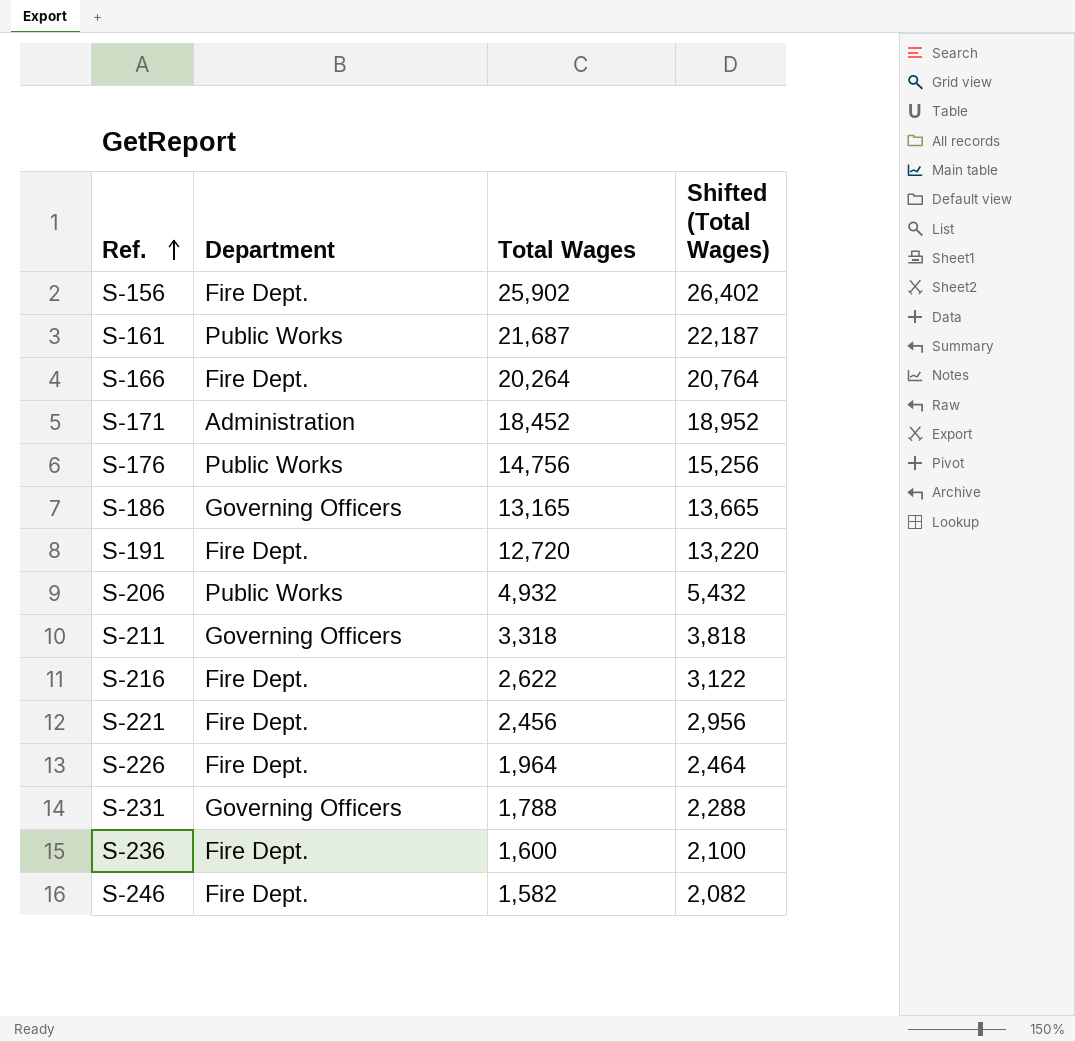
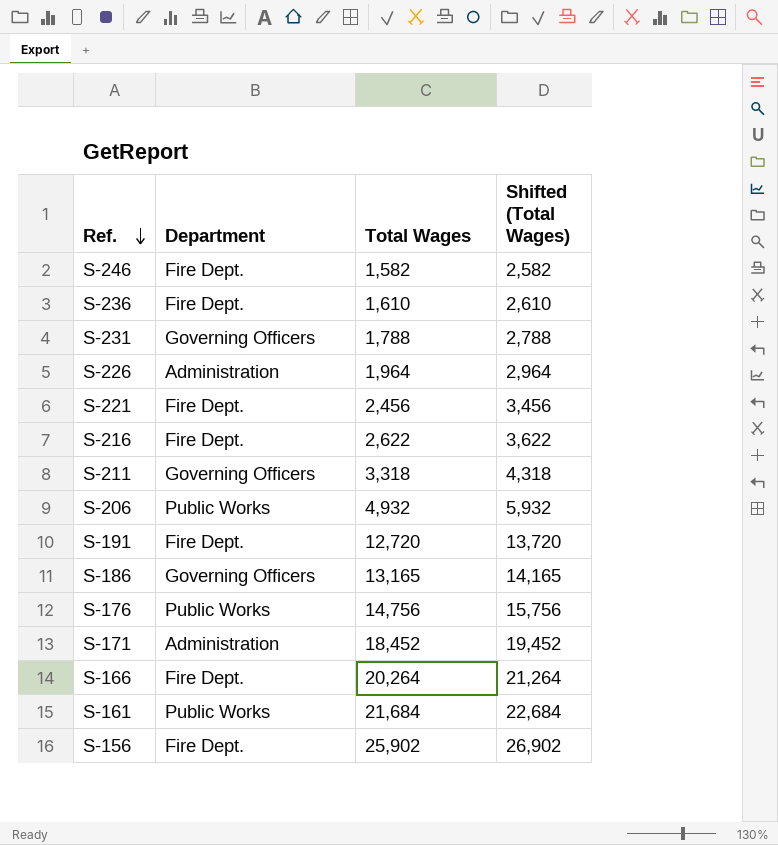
row order: Ref. ascending -> Ref. descending
column Shifted (Total Wages) | formula: [Total Wages] + 500 -> [Total Wages] + 1000
S-236 | Total Wages: 1,600 -> 1,610
S-226 | Department: Fire Dept. -> Administration
S-161 | Total Wages: 21,687 -> 21,684

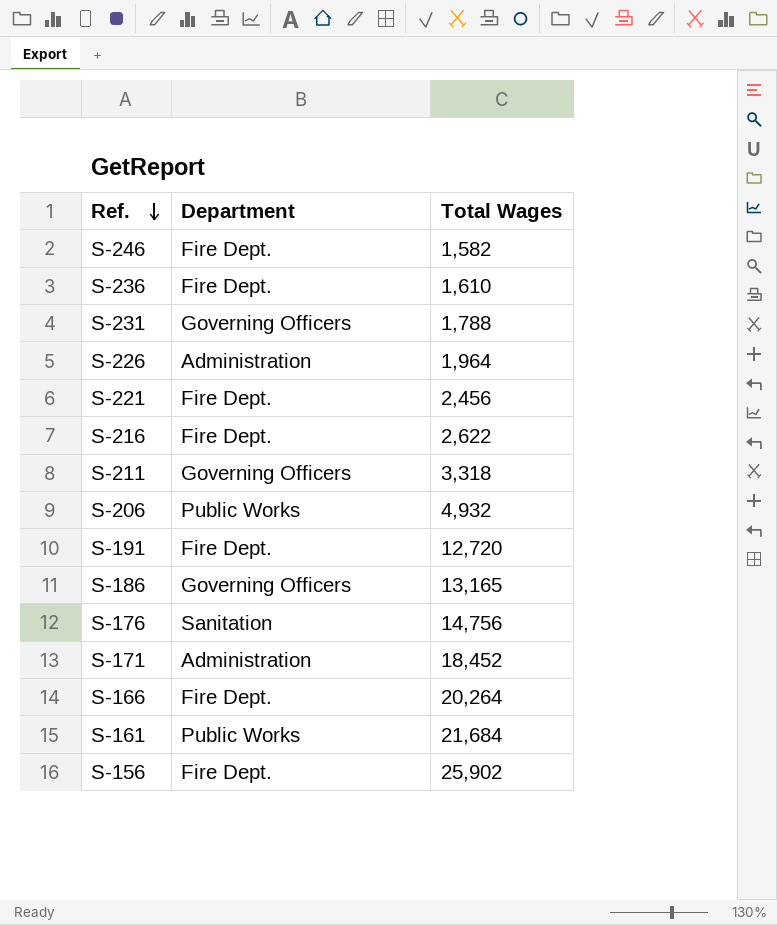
column Shifted (Total Wages) | formula: [Total Wages] + 1000 -> none
S-176 | Department: Public Works -> Sanitation

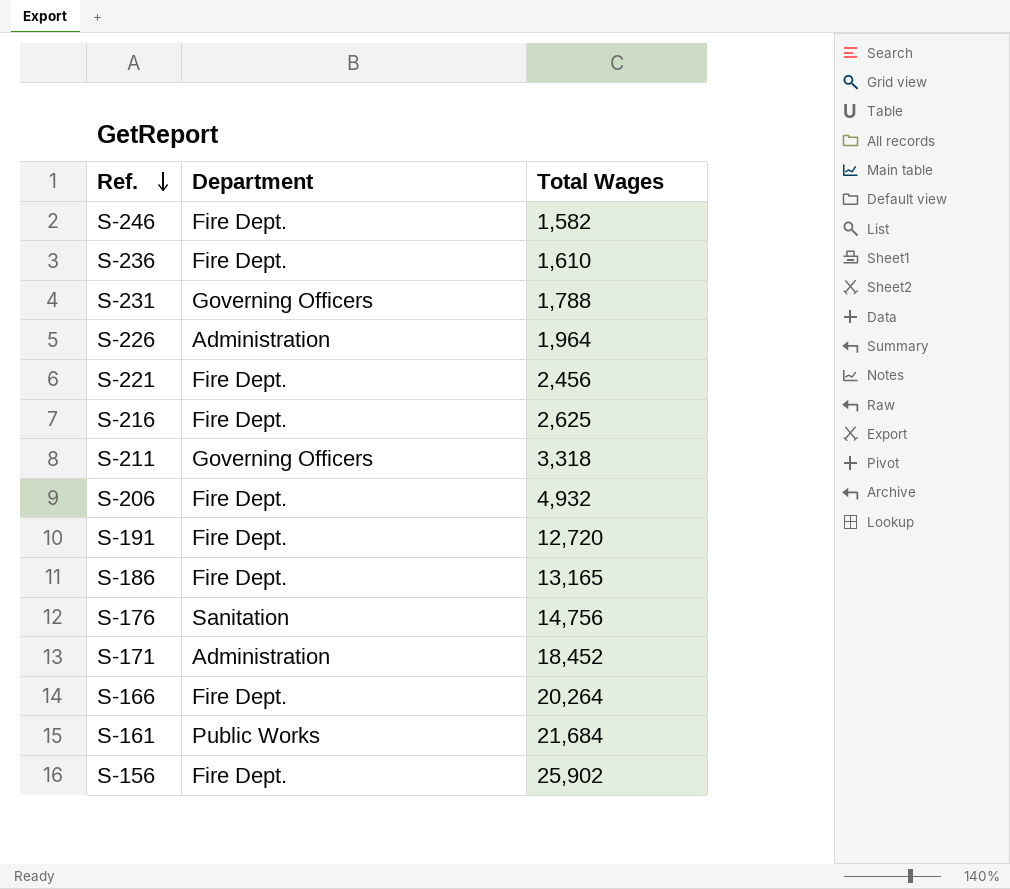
S-216 | Total Wages: 2,622 -> 2,625
S-206 | Department: Public Works -> Fire Dept.
S-186 | Department: Governing Officers -> Fire Dept.

